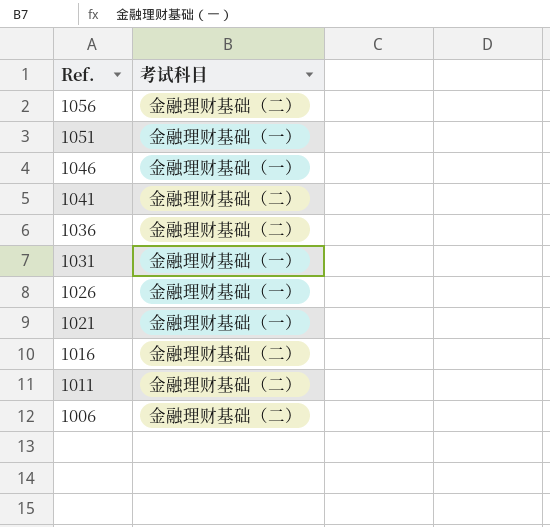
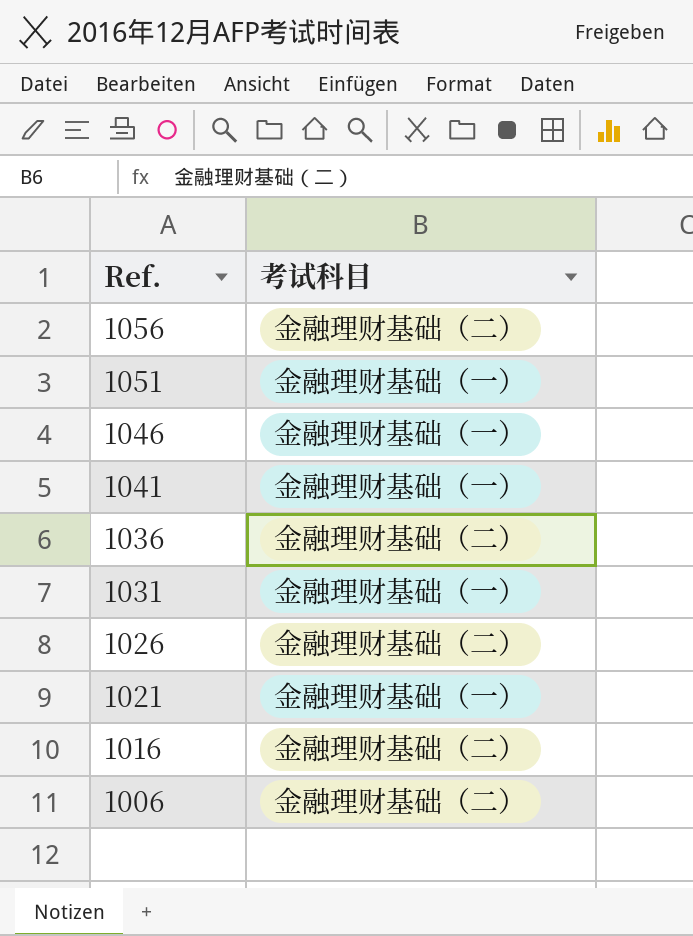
row 1011: 金融理财基础（二） -> none
1041 | 考试科目: 金融理财基础（二） -> 金融理财基础（一）
1026 | 考试科目: 金融理财基础（一） -> 金融理财基础（二）

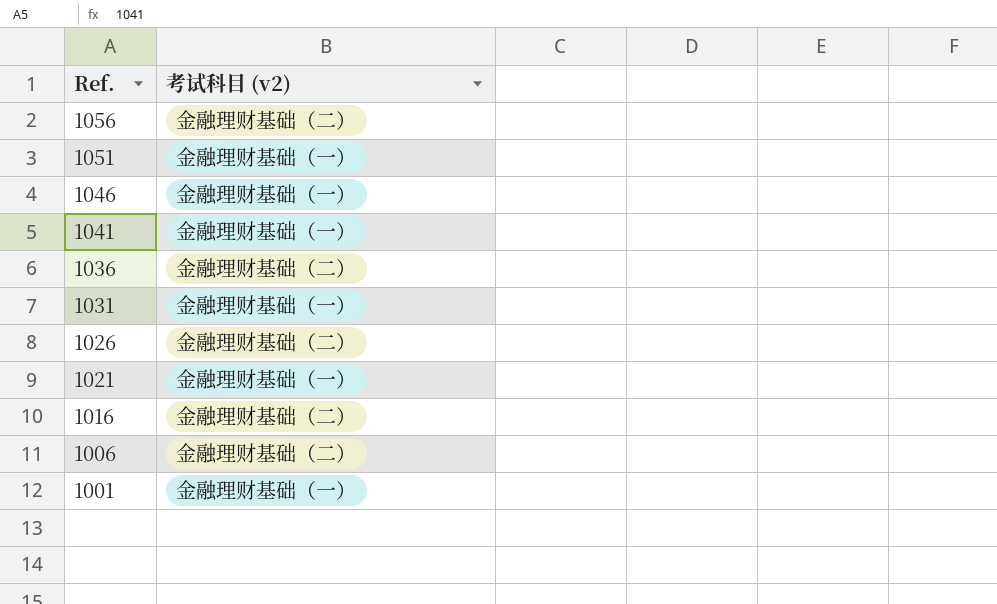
column name: 考试科目 -> 考试科目 (v2)
row 1001: none -> 金融理财基础（一）

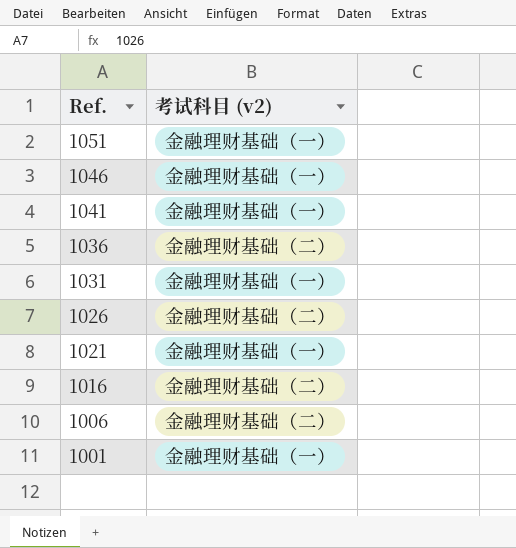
row 1056: 金融理财基础（二） -> none

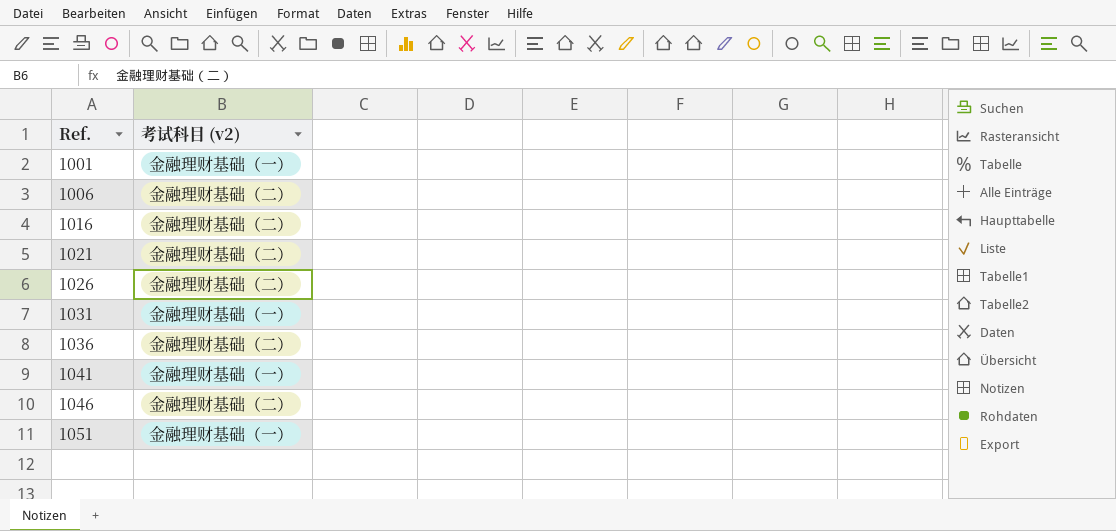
row order: Ref. descending -> Ref. ascending
1021 | 考试科目 (v2): 金融理财基础（一） -> 金融理财基础（二）
1046 | 考试科目 (v2): 金融理财基础（一） -> 金融理财基础（二）

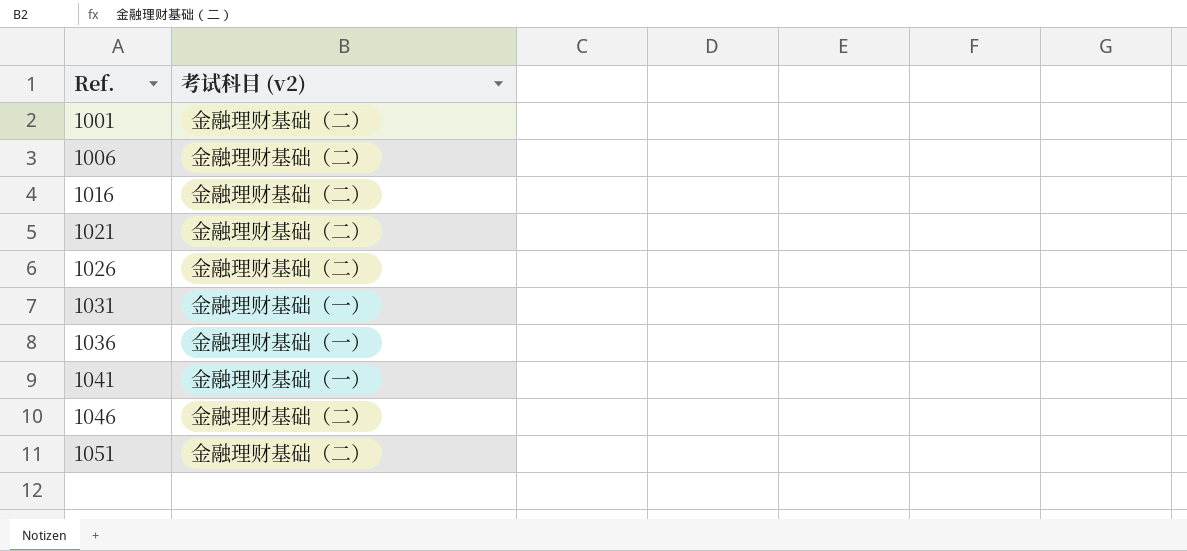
1001 | 考试科目 (v2): 金融理财基础（一） -> 金融理财基础（二）
1036 | 考试科目 (v2): 金融理财基础（二） -> 金融理财基础（一）
1051 | 考试科目 (v2): 金融理财基础（一） -> 金融理财基础（二）

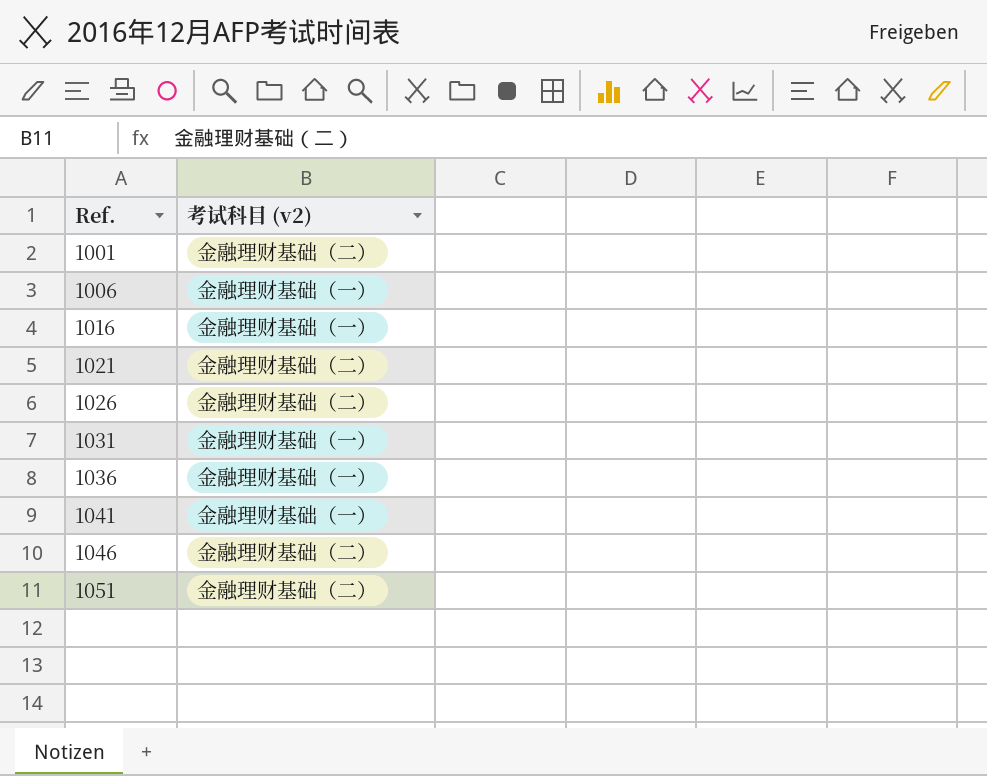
1006 | 考试科目 (v2): 金融理财基础（二） -> 金融理财基础（一）
1016 | 考试科目 (v2): 金融理财基础（二） -> 金融理财基础（一）

